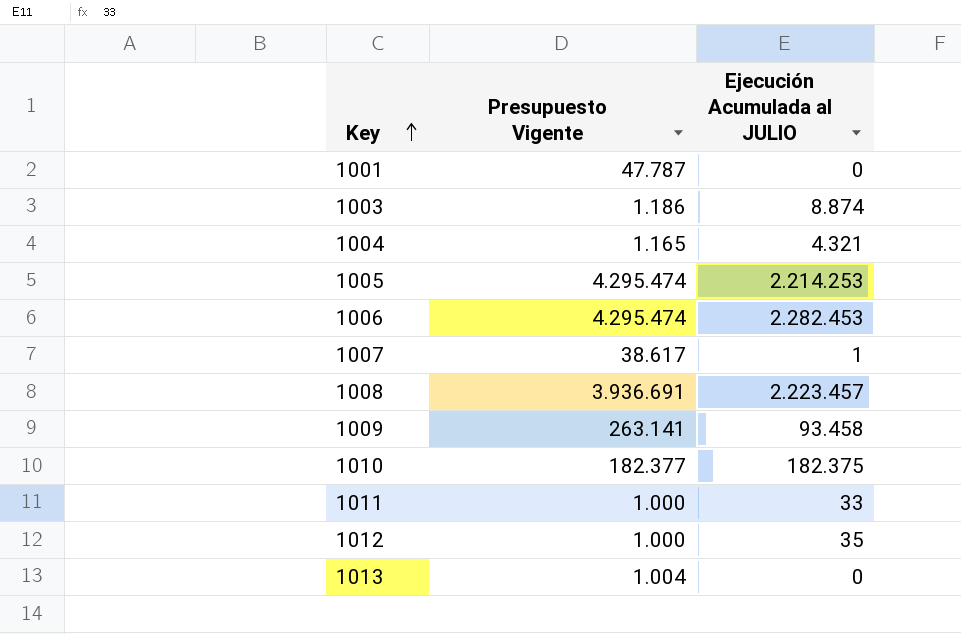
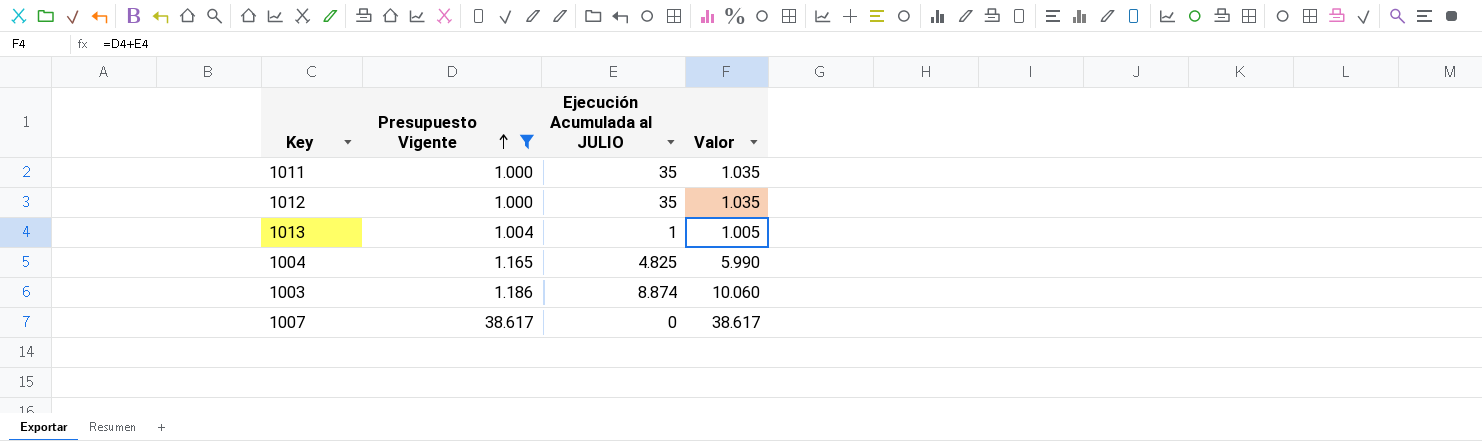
filter: none -> Presupuesto Vigente <= 38.617
row order: Key ascending -> Presupuesto Vigente ascending
column Valor | formula: none -> [Presupuesto Vigente] + [Ejecución Acumulada al JULIO]
1011 | Ejecución Acumulada al JULIO: 33 -> 35
1013 | Ejecución Acumulada al JULIO: 0 -> 1
1004 | Ejecución Acumulada al JULIO: 4.321 -> 4.825
1007 | Ejecución Acumulada al JULIO: 1 -> 0

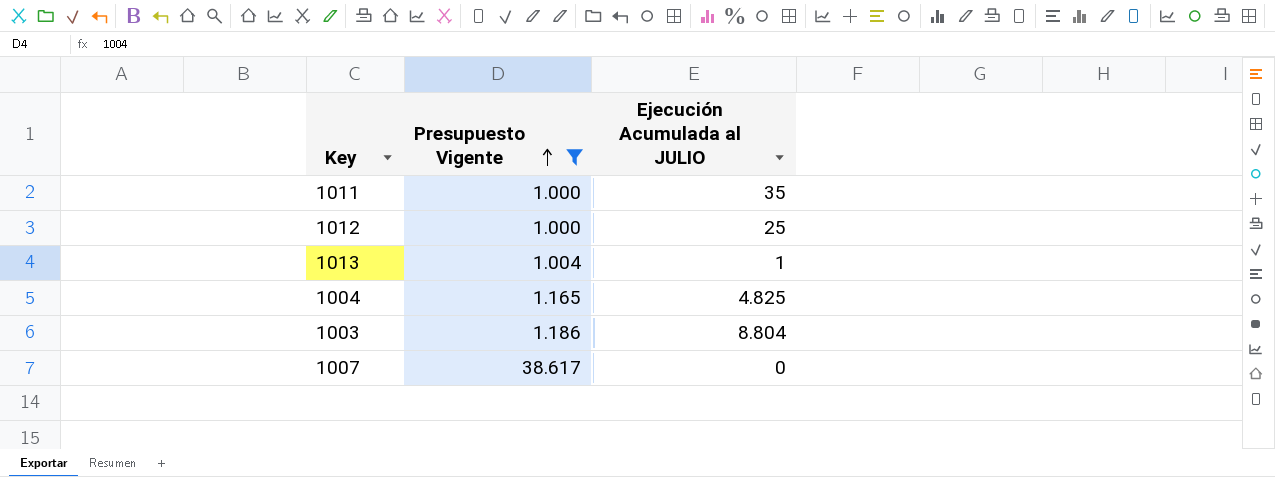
column Valor | formula: [Presupuesto Vigente] + [Ejecución Acumulada al JULIO] -> none
1012 | Ejecución Acumulada al JULIO: 35 -> 25
1003 | Ejecución Acumulada al JULIO: 8.874 -> 8.804

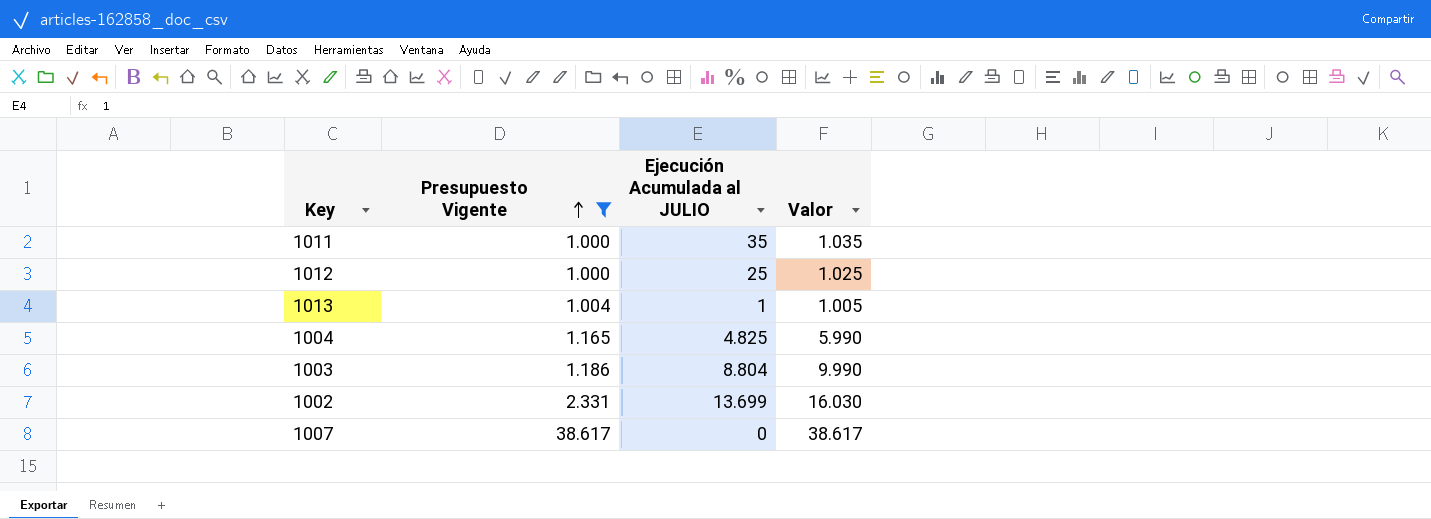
column Valor | formula: none -> [Presupuesto Vigente] + [Ejecución Acumulada al JULIO]
row 1002: none -> 2.331 | 13.699 | 16.030

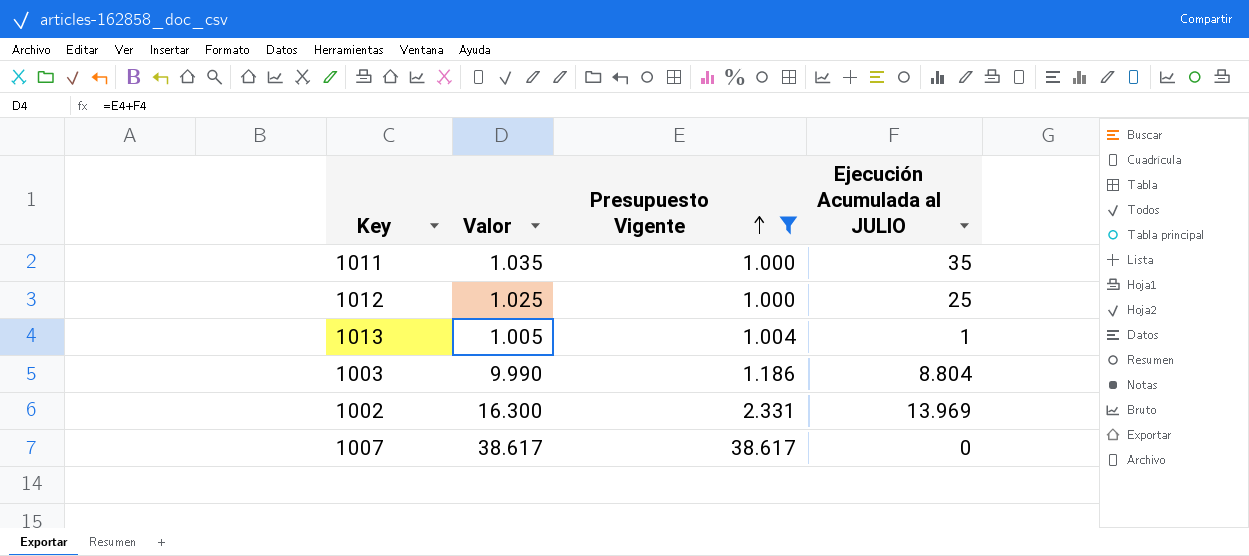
column Valor | position: 4 -> 2
row 1004: 1.165 | 4.825 | 5.990 -> none
1002 | Valor: 16.030 -> 16.300
1002 | Ejecución Acumulada al JULIO: 13.699 -> 13.969

